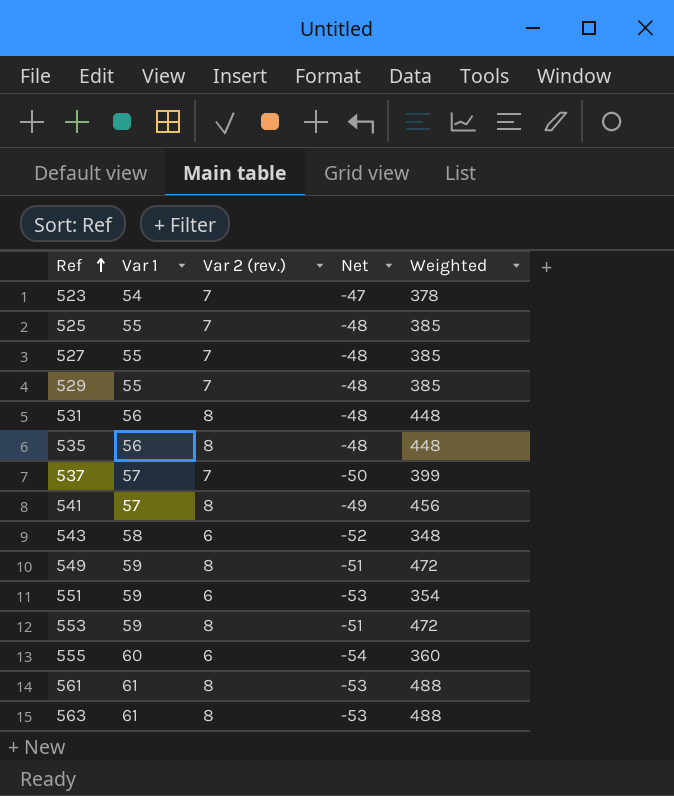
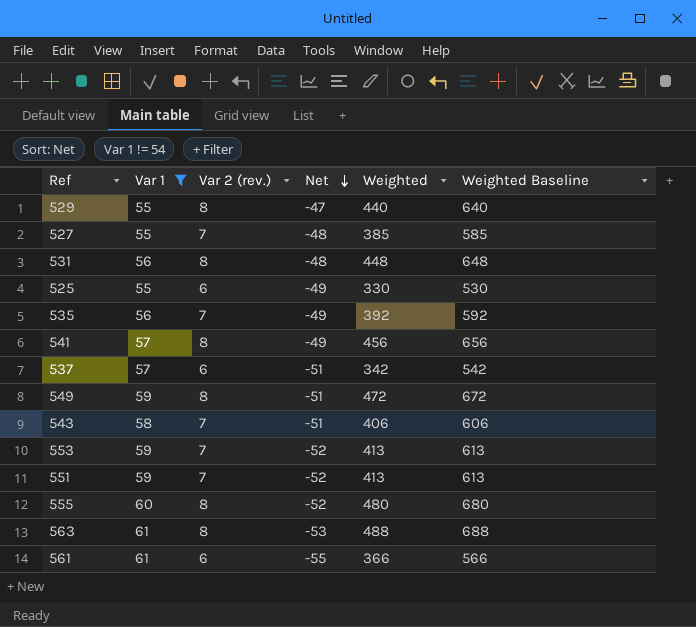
filter: none -> Var 1 != 54
row order: Ref ascending -> Net descending
column Weighted Baseline | formula: none -> [Weighted] + 200
529 | Var 2 (rev.): 7 -> 8
529 | Net: -48 -> -47
529 | Weighted: 385 -> 440
525 | Var 2 (rev.): 7 -> 6
525 | Net: -48 -> -49
525 | Weighted: 385 -> 330
535 | Var 2 (rev.): 8 -> 7
535 | Net: -48 -> -49
535 | Weighted: 448 -> 392
537 | Var 2 (rev.): 7 -> 6
537 | Net: -50 -> -51
537 | Weighted: 399 -> 342
543 | Var 2 (rev.): 6 -> 7
543 | Net: -52 -> -51
543 | Weighted: 348 -> 406
553 | Var 2 (rev.): 8 -> 7
553 | Net: -51 -> -52
553 | Weighted: 472 -> 413
551 | Var 2 (rev.): 6 -> 7
551 | Net: -53 -> -52
551 | Weighted: 354 -> 413
555 | Var 2 (rev.): 6 -> 8
555 | Net: -54 -> -52
555 | Weighted: 360 -> 480
561 | Var 2 (rev.): 8 -> 6
561 | Net: -53 -> -55
561 | Weighted: 488 -> 366

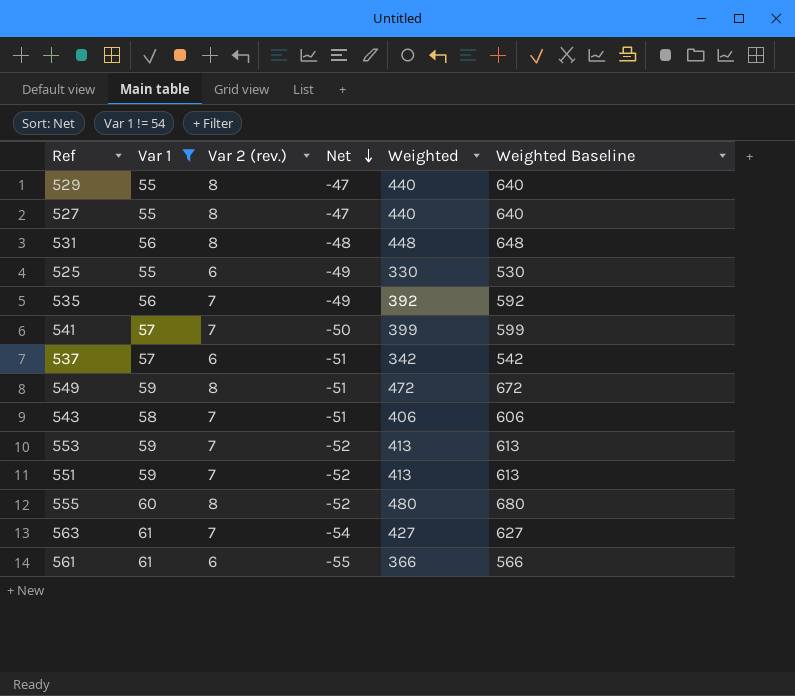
527 | Var 2 (rev.): 7 -> 8
527 | Net: -48 -> -47
527 | Weighted: 385 -> 440
527 | Weighted Baseline: 585 -> 640
541 | Var 2 (rev.): 8 -> 7
541 | Net: -49 -> -50
541 | Weighted: 456 -> 399
541 | Weighted Baseline: 656 -> 599
563 | Var 2 (rev.): 8 -> 7
563 | Net: -53 -> -54
563 | Weighted: 488 -> 427
563 | Weighted Baseline: 688 -> 627

